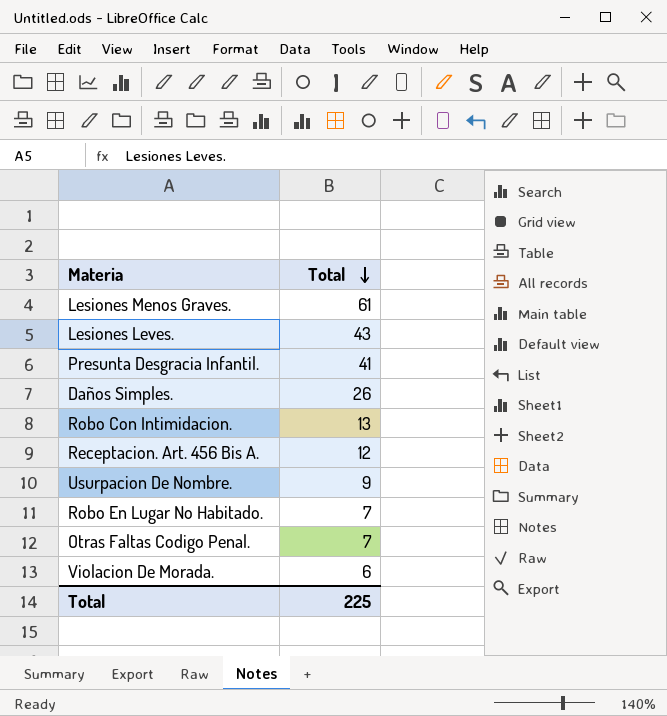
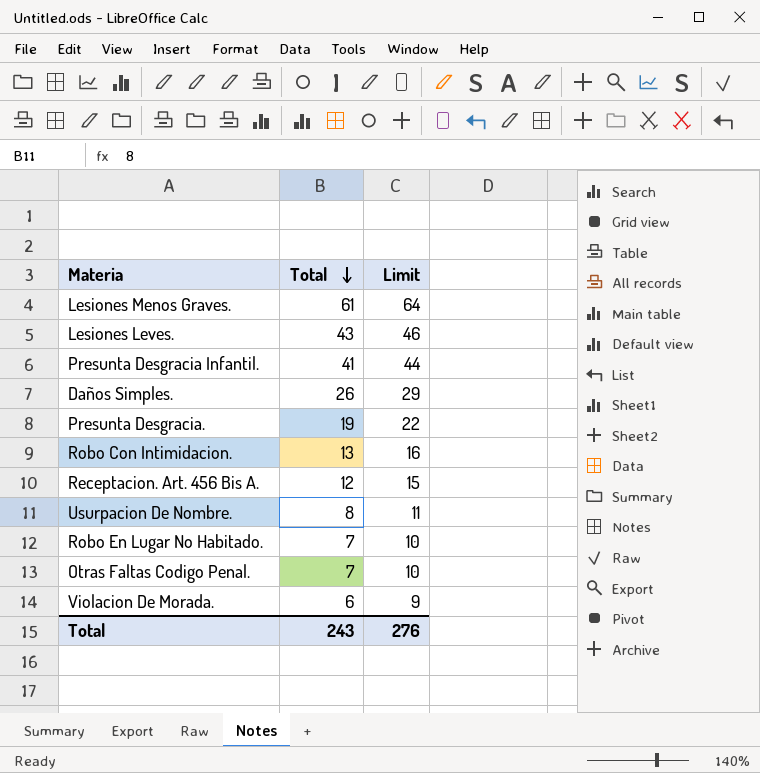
column Limit | formula: none -> [Total] + 3
row Presunta Desgracia.: none -> 19 | 22
Usurpacion De Nombre. | Total: 9 -> 8
Total | Total: 225 -> 243

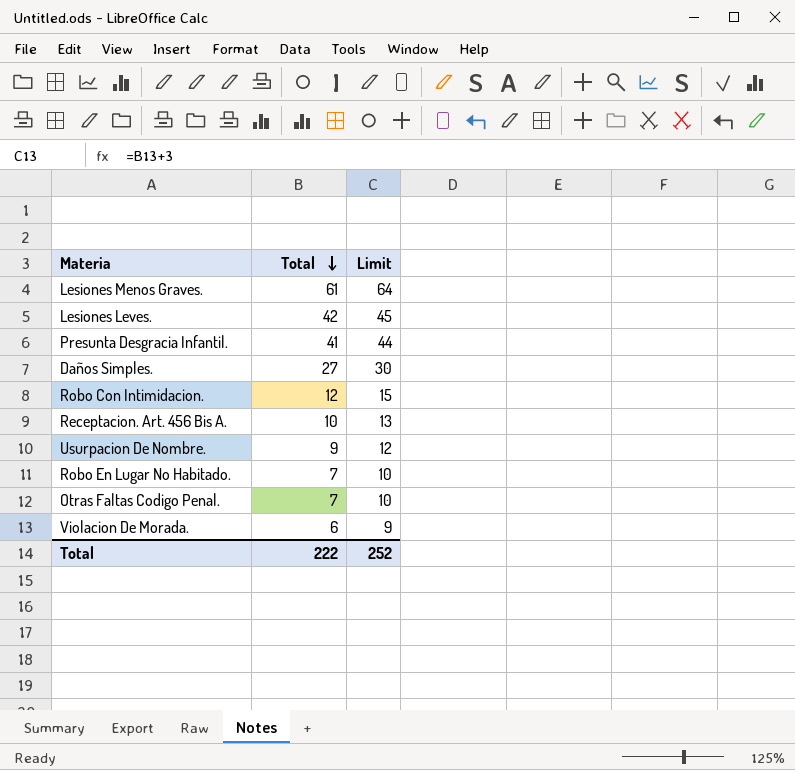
row Presunta Desgracia.: 19 | 22 -> none
Lesiones Leves. | Total: 43 -> 42
Lesiones Leves. | Limit: 46 -> 45
Daños Simples. | Total: 26 -> 27
Daños Simples. | Limit: 29 -> 30
Robo Con Intimidacion. | Total: 13 -> 12
Robo Con Intimidacion. | Limit: 16 -> 15
Receptacion. Art. 456 Bis A. | Total: 12 -> 10
Receptacion. Art. 456 Bis A. | Limit: 15 -> 13
Usurpacion De Nombre. | Total: 8 -> 9
Usurpacion De Nombre. | Limit: 11 -> 12
Total | Total: 243 -> 222
Total | Limit: 276 -> 252

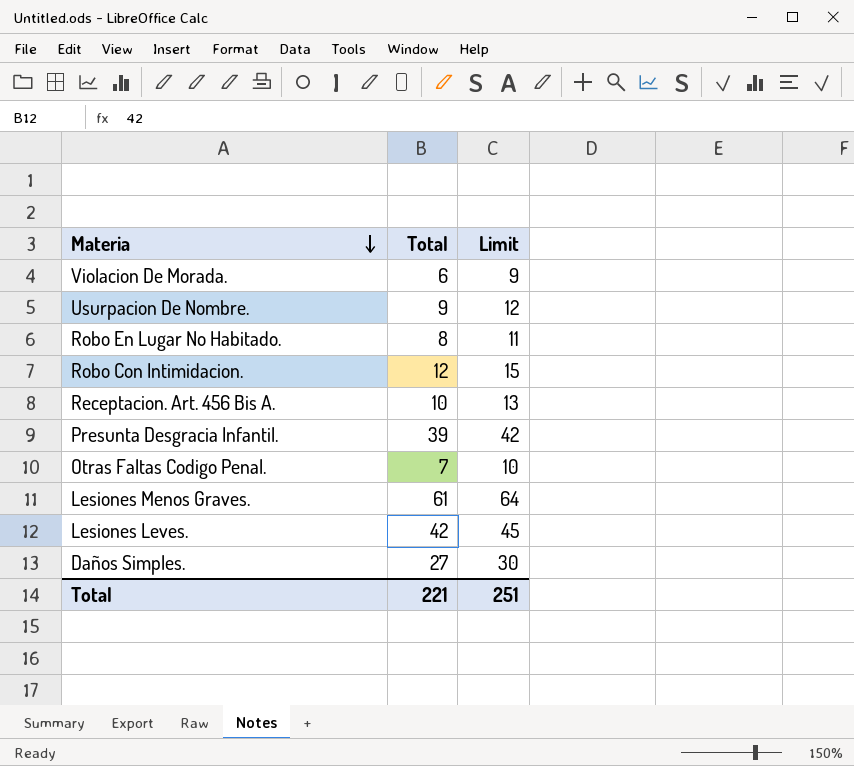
row order: Total descending -> Materia descending
Robo En Lugar No Habitado. | Total: 7 -> 8
Robo En Lugar No Habitado. | Limit: 10 -> 11
Presunta Desgracia Infantil. | Total: 41 -> 39
Presunta Desgracia Infantil. | Limit: 44 -> 42
Total | Total: 222 -> 221
Total | Limit: 252 -> 251

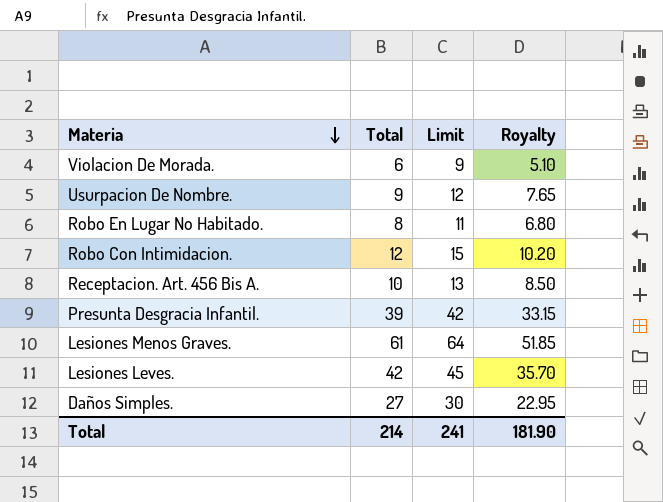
column Royalty | formula: none -> [Total] * 0.85
row Otras Faltas Codigo Penal.: 7 | 10 -> none
Total | Total: 221 -> 214
Total | Limit: 251 -> 241

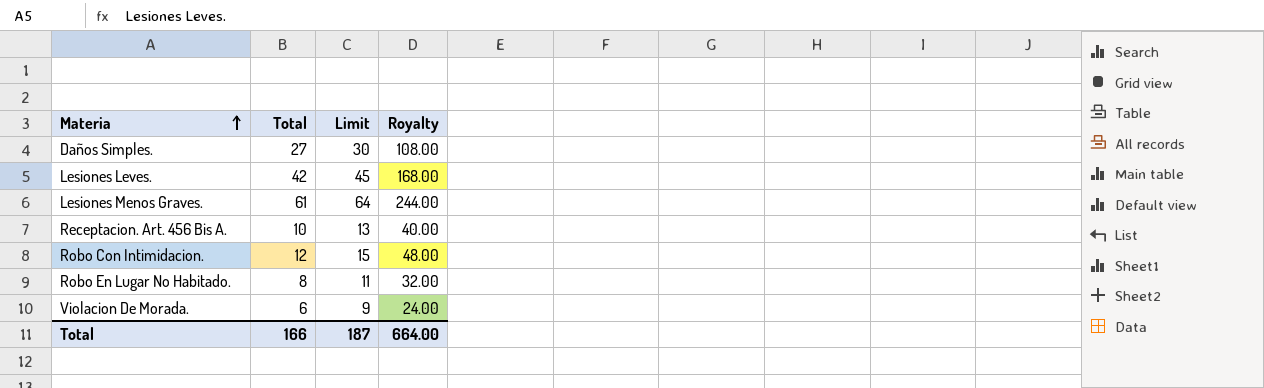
row order: Materia descending -> Materia ascending
column Royalty | formula: [Total] * 0.85 -> [Total] * 4
row Usurpacion De Nombre.: 9 | 12 | 7.65 -> none
row Presunta Desgracia Infantil.: 39 | 42 | 33.15 -> none
Total | Total: 214 -> 166
Total | Limit: 241 -> 187
Total | Royalty: 181.90 -> 664.00

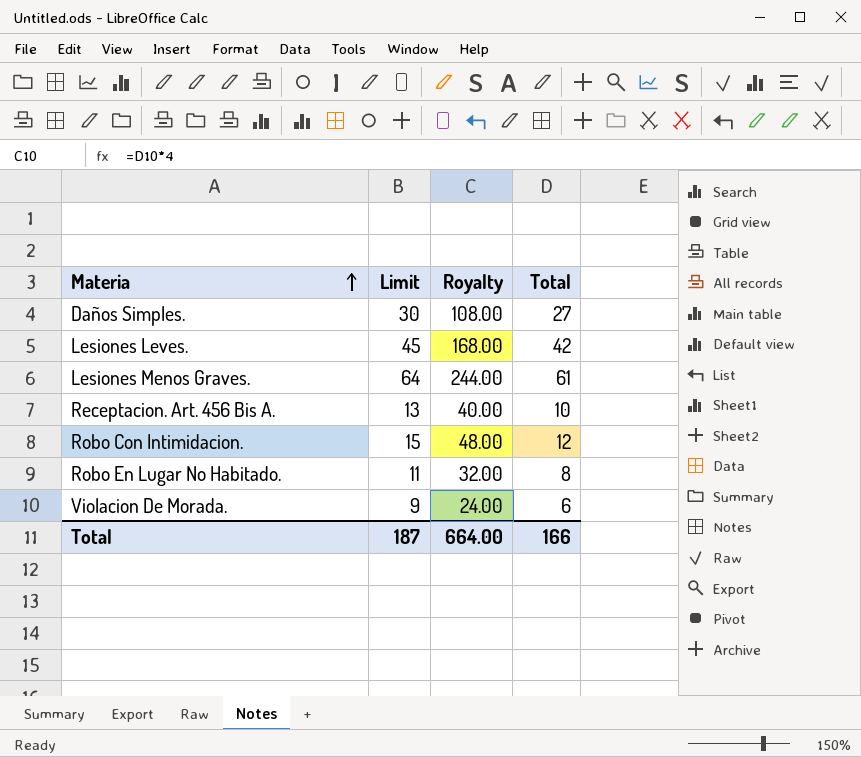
column Total | position: 2 -> 4

